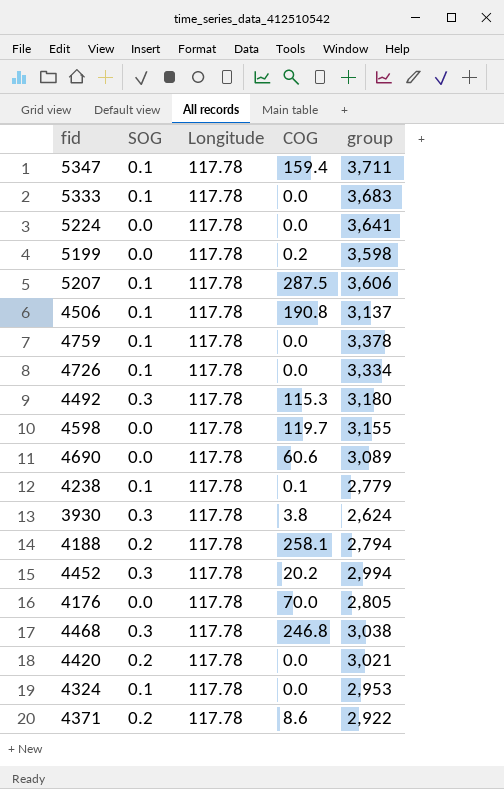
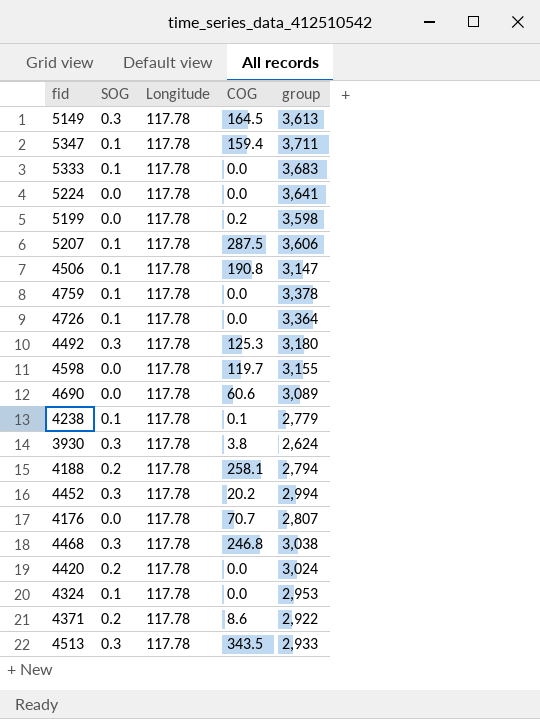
row 5149: none -> 0.3 | 117.78 | 164.5 | 3,613
4506 | group: 3,137 -> 3,147
4726 | group: 3,334 -> 3,364
4492 | COG: 115.3 -> 125.3
4176 | COG: 70.0 -> 70.7
4176 | group: 2,805 -> 2,807
4420 | group: 3,021 -> 3,024
row 4513: none -> 0.3 | 117.78 | 343.5 | 2,933

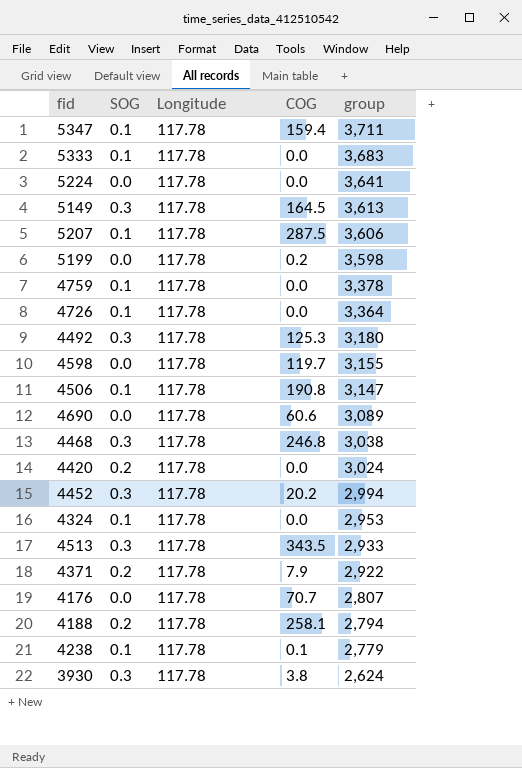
row order: none -> group descending
4371 | COG: 8.6 -> 7.9

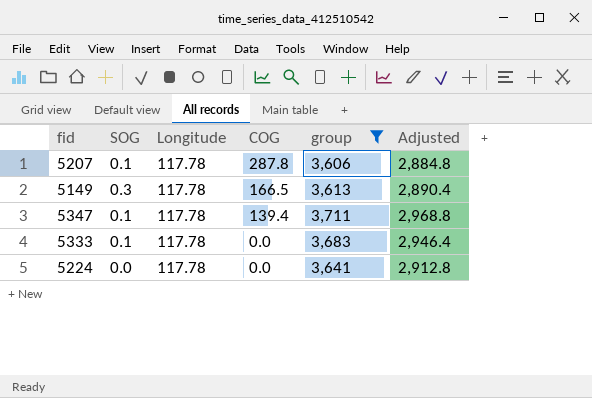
filter: none -> group >= 3,606
row order: group descending -> COG descending
column Adjusted | formula: none -> [group] * 0.8
5207 | COG: 287.5 -> 287.8
5149 | COG: 164.5 -> 166.5
5347 | COG: 159.4 -> 139.4

